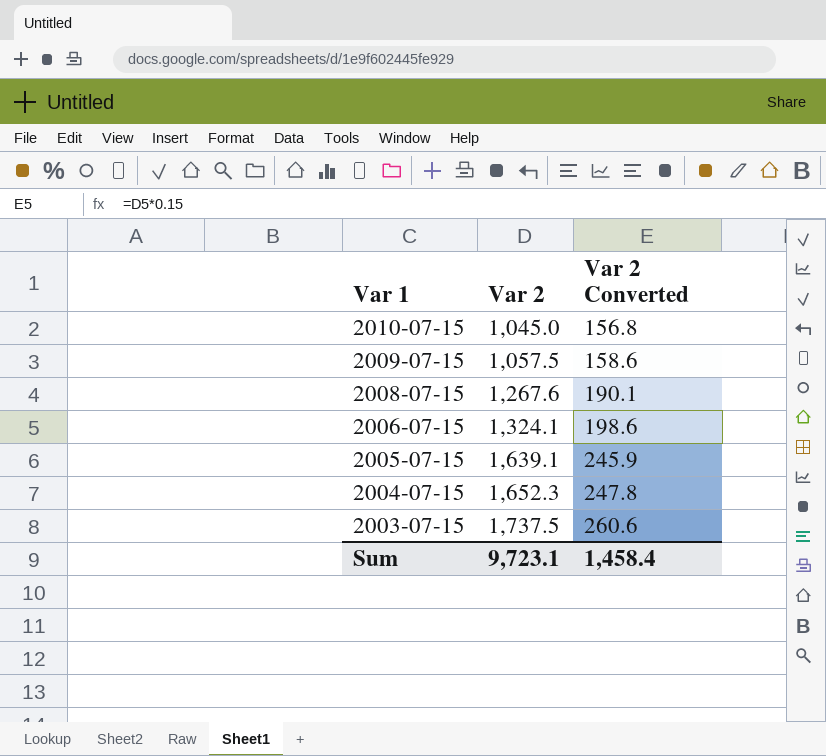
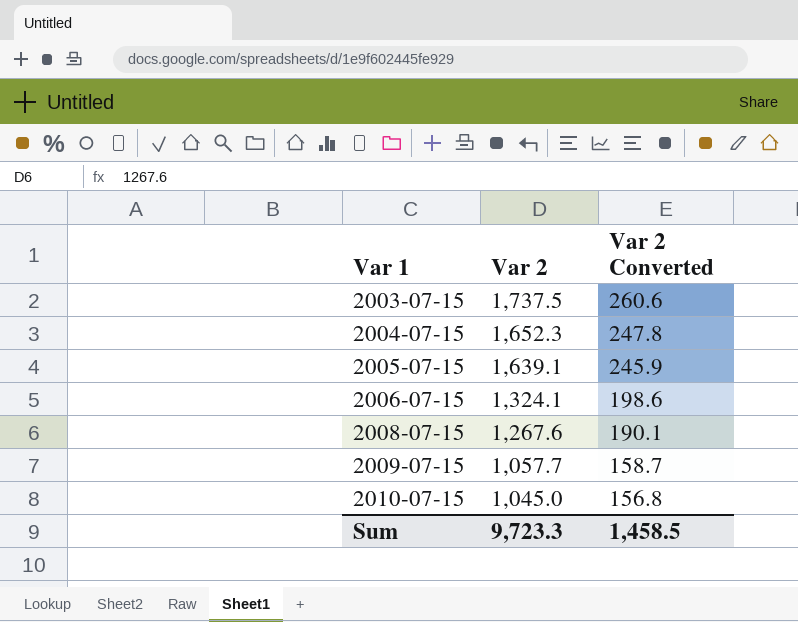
row order: Var 1 descending -> Var 1 ascending
2009-07-15 | Var 2: 1,057.5 -> 1,057.7
2009-07-15 | Var 2 Converted: 158.6 -> 158.7
Sum | Var 2: 9,723.1 -> 9,723.3
Sum | Var 2 Converted: 1,458.4 -> 1,458.5

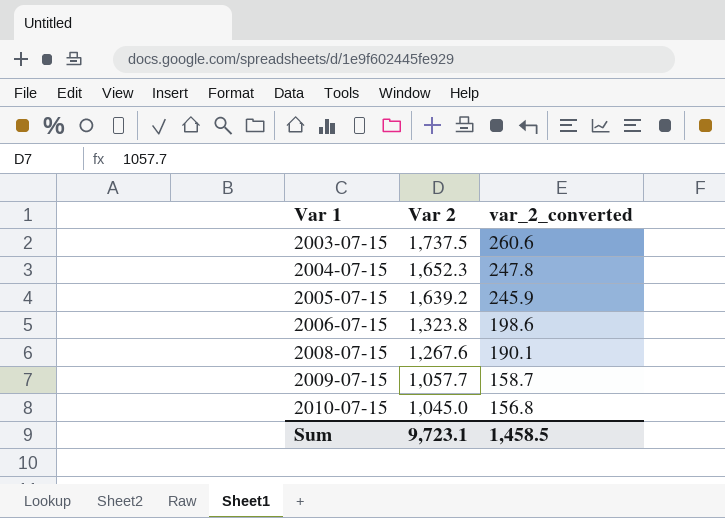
column name: Var 2 Converted -> var_2_converted
2005-07-15 | Var 2: 1,639.1 -> 1,639.2
2006-07-15 | Var 2: 1,324.1 -> 1,323.8
Sum | Var 2: 9,723.3 -> 9,723.1

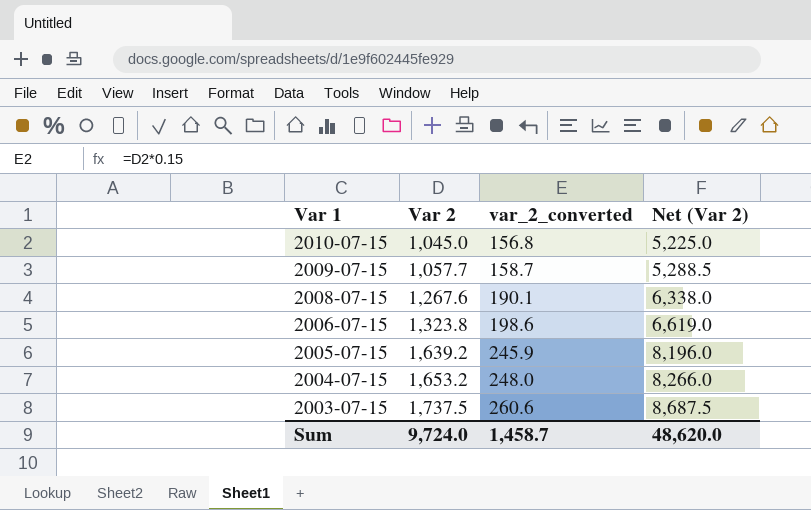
row order: Var 1 ascending -> Var 1 descending
column Net (Var 2) | formula: none -> [Var 2] * 5
2004-07-15 | Var 2: 1,652.3 -> 1,653.2
2004-07-15 | var_2_converted: 247.8 -> 248.0
Sum | Var 2: 9,723.1 -> 9,724.0
Sum | var_2_converted: 1,458.5 -> 1,458.7

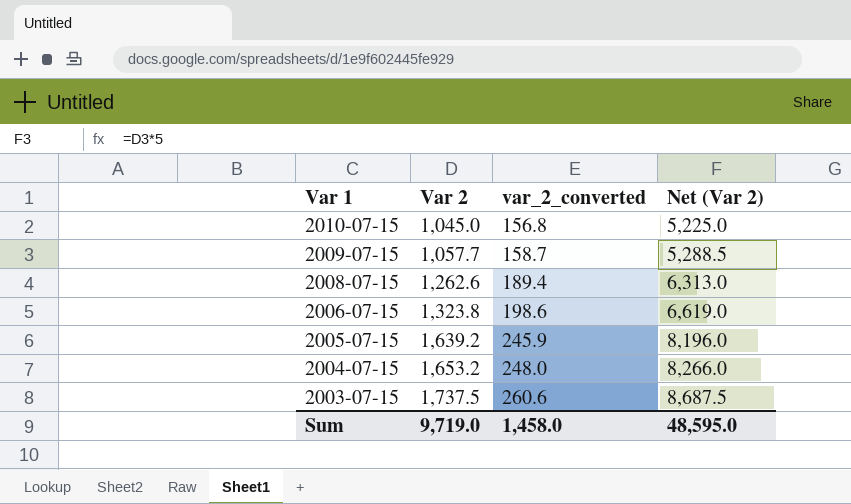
2008-07-15 | Var 2: 1,267.6 -> 1,262.6
2008-07-15 | var_2_converted: 190.1 -> 189.4
2008-07-15 | Net (Var 2): 6,338.0 -> 6,313.0
Sum | Var 2: 9,724.0 -> 9,719.0
Sum | var_2_converted: 1,458.7 -> 1,458.0
Sum | Net (Var 2): 48,620.0 -> 48,595.0

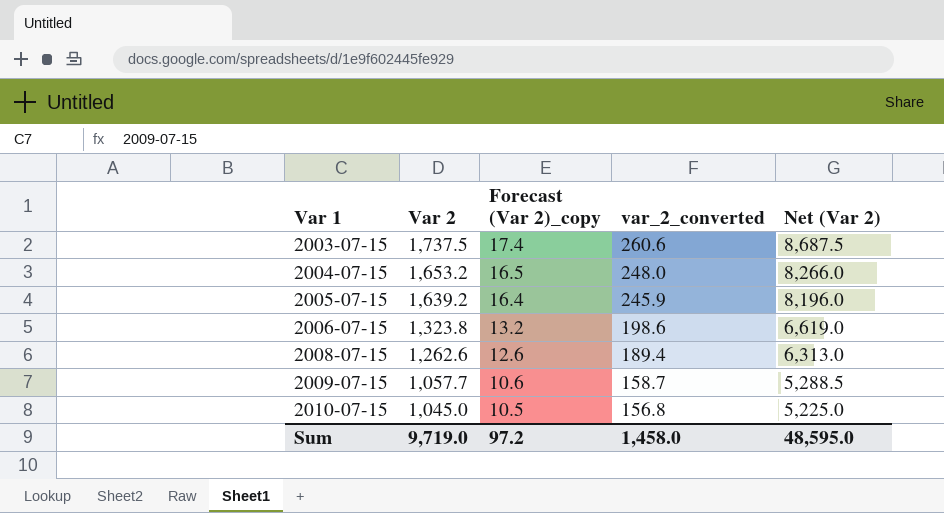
row order: Var 1 descending -> Var 1 ascending
column Forecast (Var 2)_copy | formula: none -> [Var 2] * 0.01

